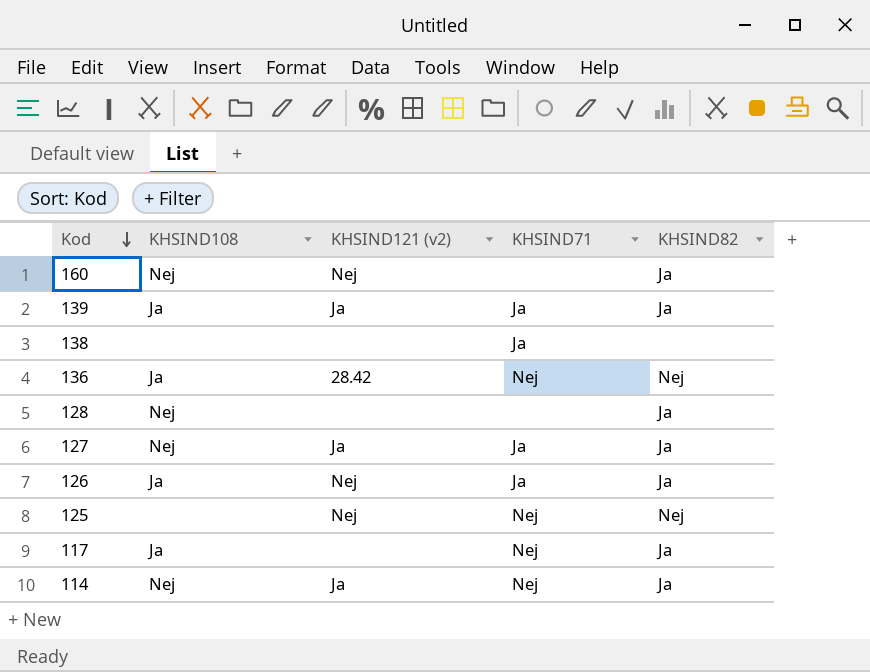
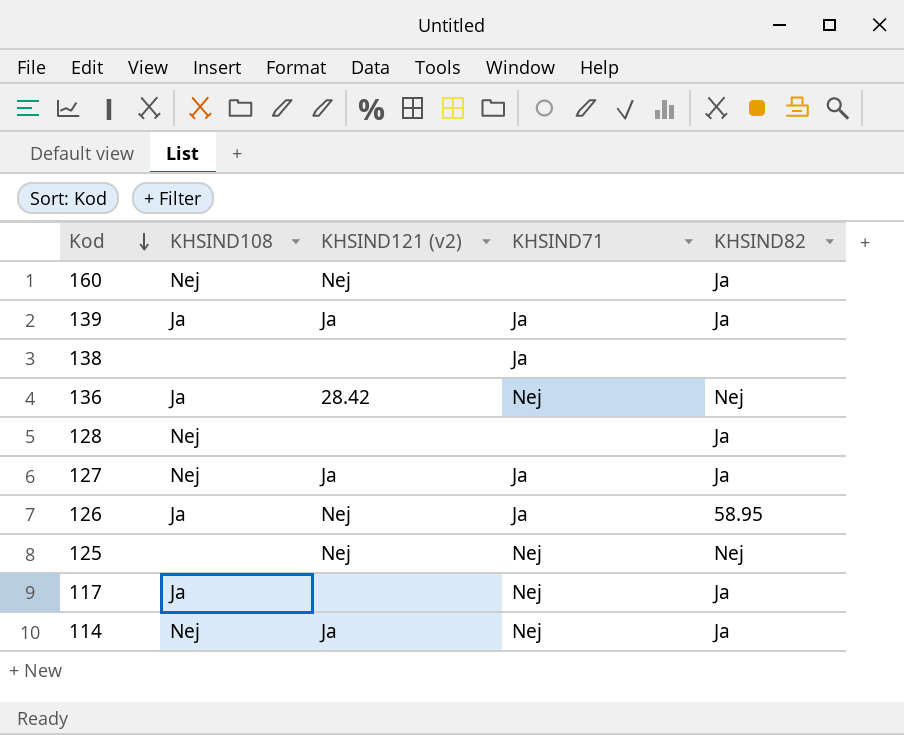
126 | KHSIND82: Ja -> 58.95

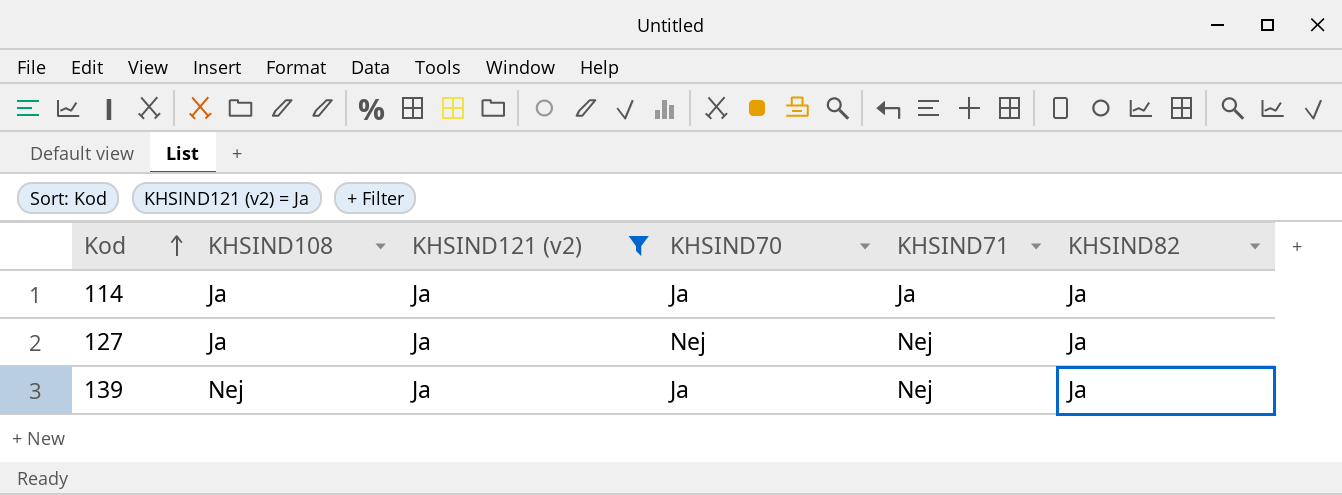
filter: none -> KHSIND121 (v2) = Ja
row order: Kod descending -> Kod ascending
column KHSIND70 | position: none -> 4
114 | KHSIND108: Nej -> Ja
114 | KHSIND71: Nej -> Ja
127 | KHSIND108: Nej -> Ja
127 | KHSIND71: Ja -> Nej
139 | KHSIND108: Ja -> Nej
139 | KHSIND71: Ja -> Nej

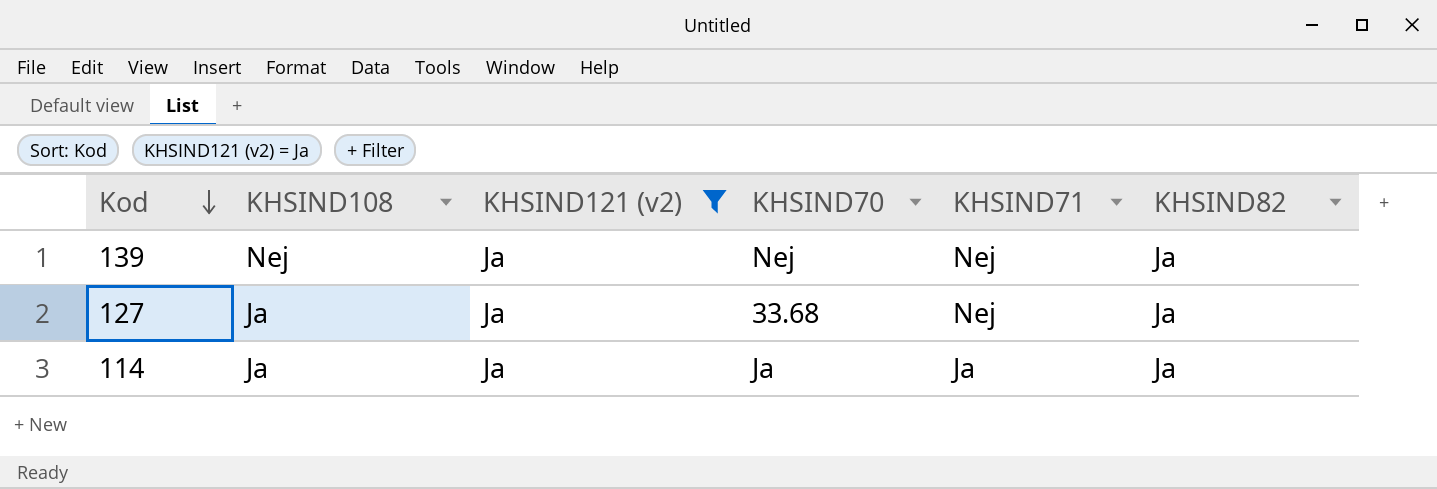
row order: Kod ascending -> Kod descending
139 | KHSIND70: Ja -> Nej
127 | KHSIND70: Nej -> 33.68

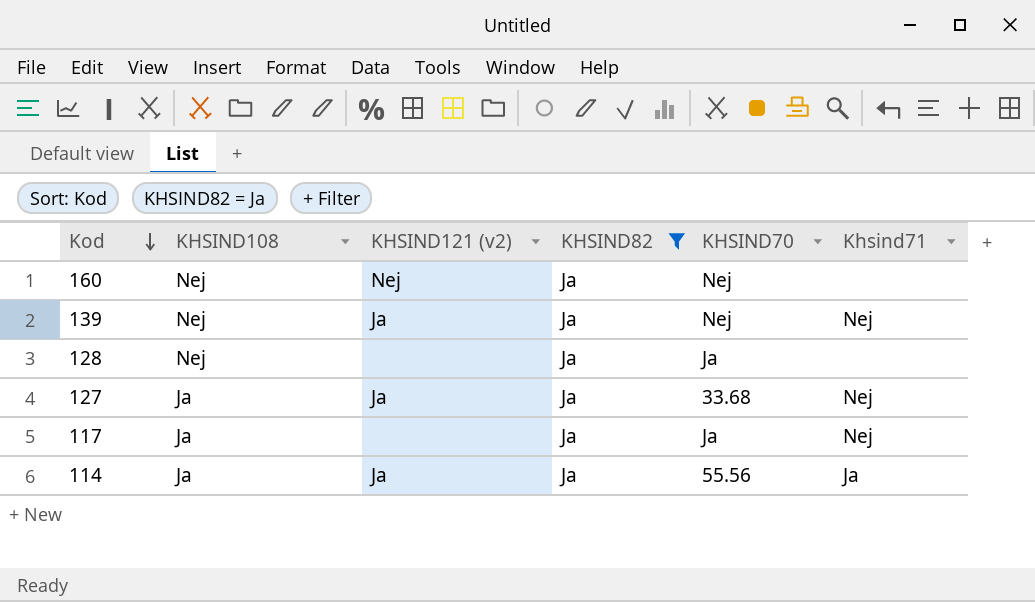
filter: KHSIND121 (v2) = Ja -> KHSIND82 = Ja
column KHSIND82 | position: 6 -> 4
column name: KHSIND71 -> Khsind71
114 | KHSIND70: Ja -> 55.56

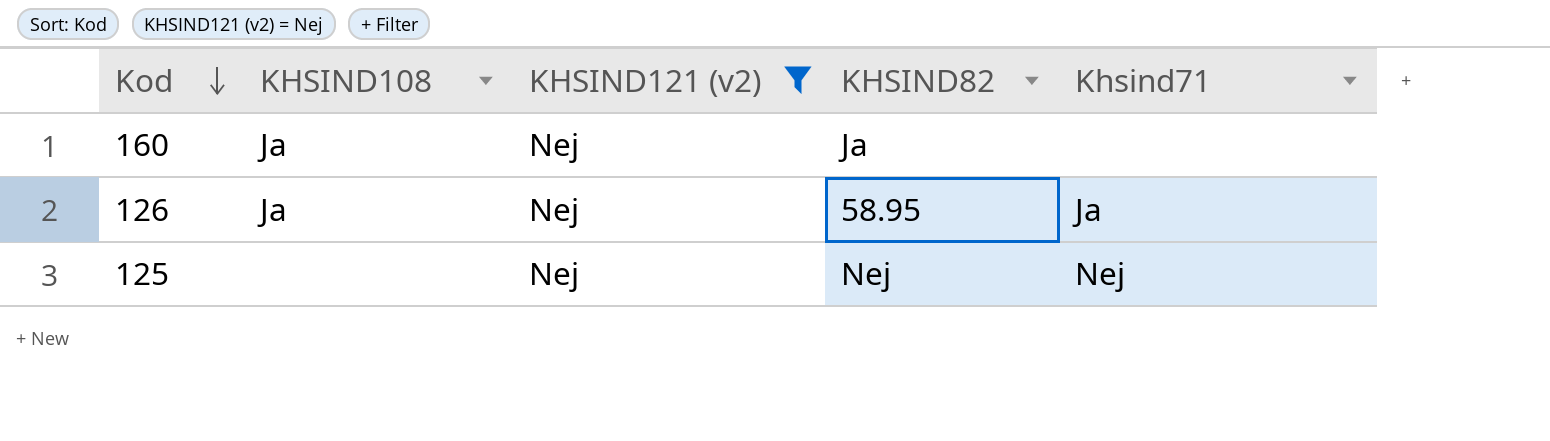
filter: KHSIND82 = Ja -> KHSIND121 (v2) = Nej
column KHSIND70 | position: 5 -> none
160 | KHSIND108: Nej -> Ja

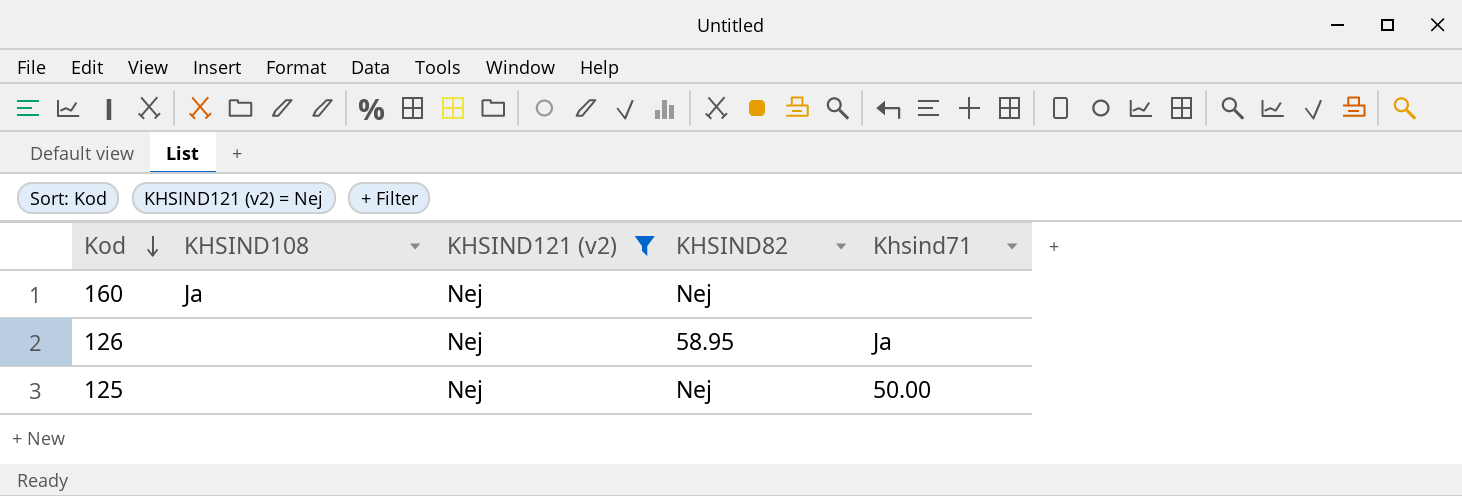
160 | KHSIND82: Ja -> Nej
126 | KHSIND108: Ja -> none
125 | Khsind71: Nej -> 50.00

